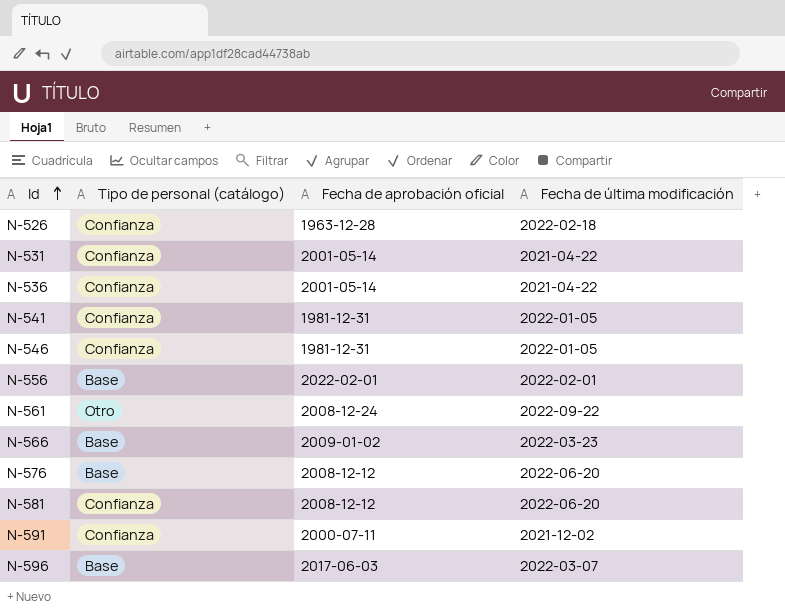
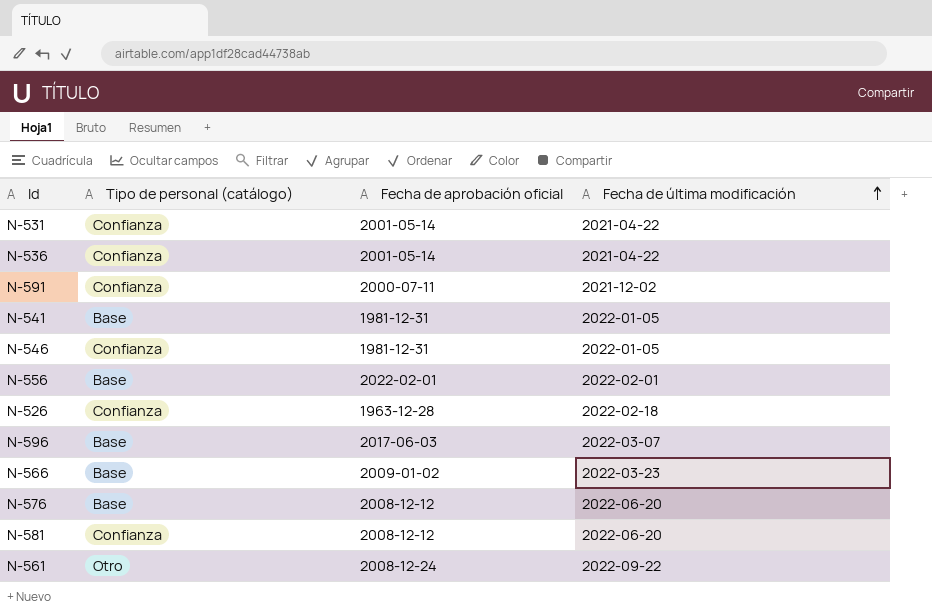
row order: Id ascending -> Fecha de última modificación ascending
N-541 | Tipo de personal (catálogo): Confianza -> Base

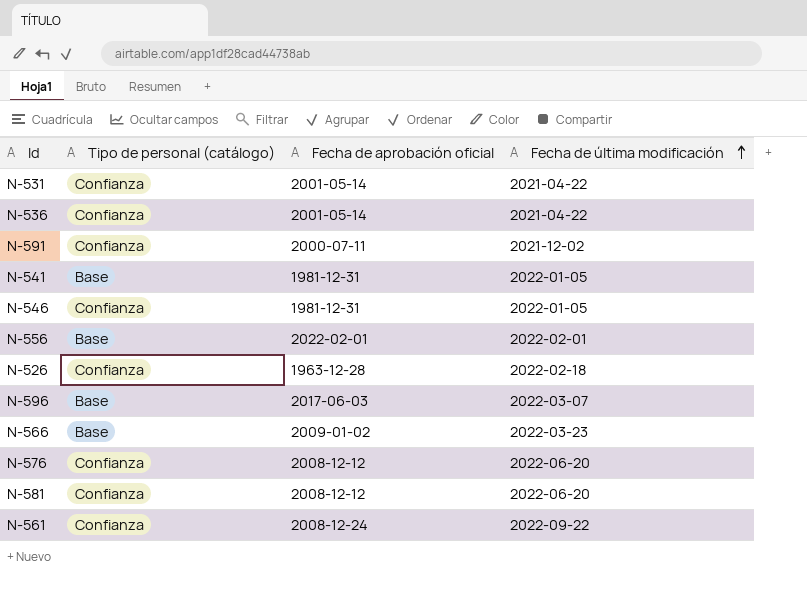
N-576 | Tipo de personal (catálogo): Base -> Confianza
N-561 | Tipo de personal (catálogo): Otro -> Confianza

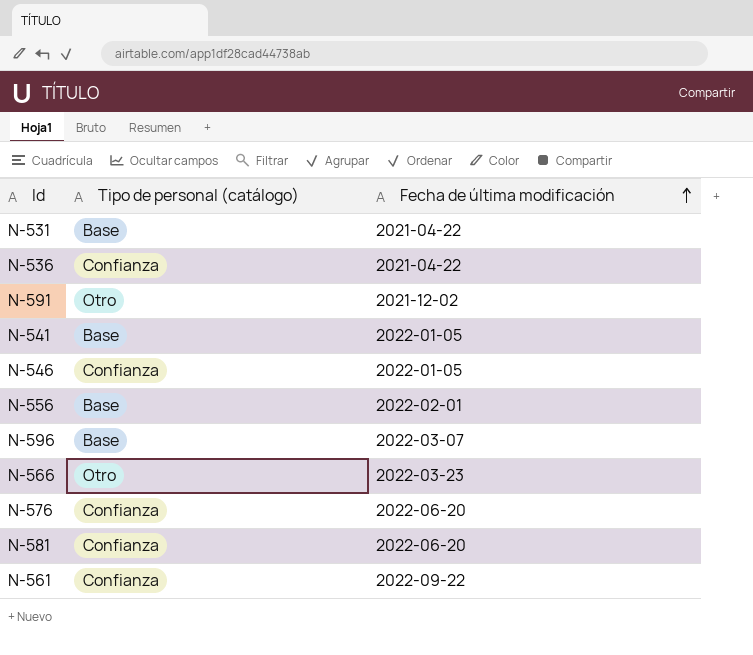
column Fecha de aprobación oficial | position: 3 -> none
row N-526: Confianza | 1963-12-28 | 2022-02-18 -> none
N-531 | Tipo de personal (catálogo): Confianza -> Base
N-591 | Tipo de personal (catálogo): Confianza -> Otro
N-566 | Tipo de personal (catálogo): Base -> Otro

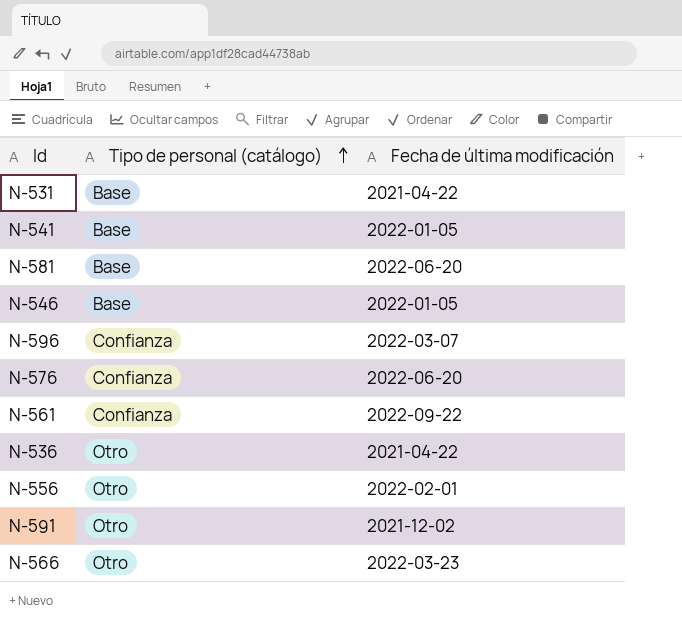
row order: Fecha de última modificación ascending -> Tipo de personal (catálogo) ascending
N-581 | Tipo de personal (catálogo): Confianza -> Base
N-546 | Tipo de personal (catálogo): Confianza -> Base
N-596 | Tipo de personal (catálogo): Base -> Confianza
N-536 | Tipo de personal (catálogo): Confianza -> Otro
N-556 | Tipo de personal (catálogo): Base -> Otro

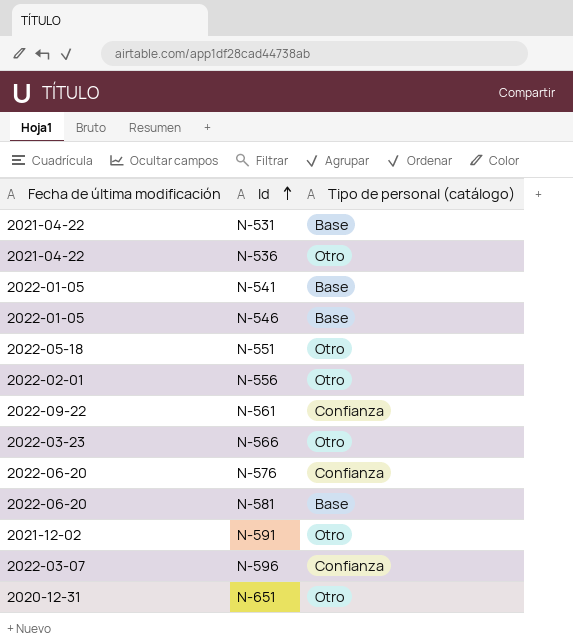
row order: Tipo de personal (catálogo) ascending -> Id ascending
column Fecha de última modificación | position: 3 -> 1
row N-551: none -> 2022-05-18 | Otro
row N-651: none -> 2020-12-31 | Otro

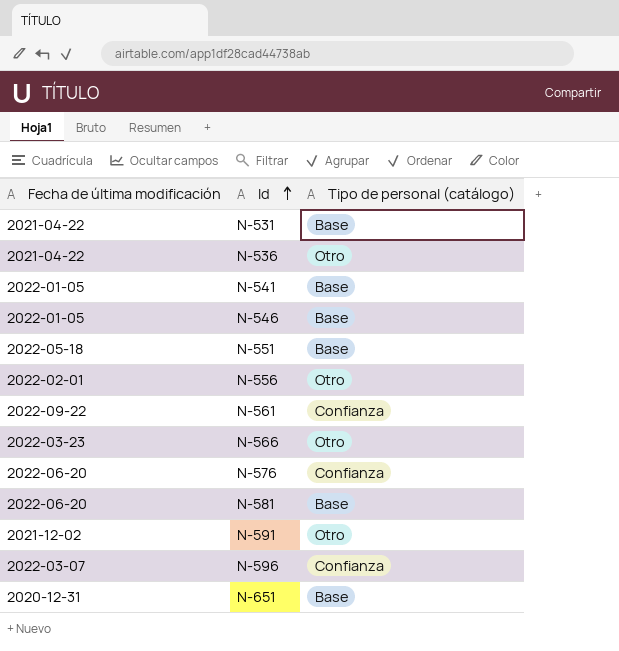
N-551 | Tipo de personal (catálogo): Otro -> Base
N-651 | Tipo de personal (catálogo): Otro -> Base

